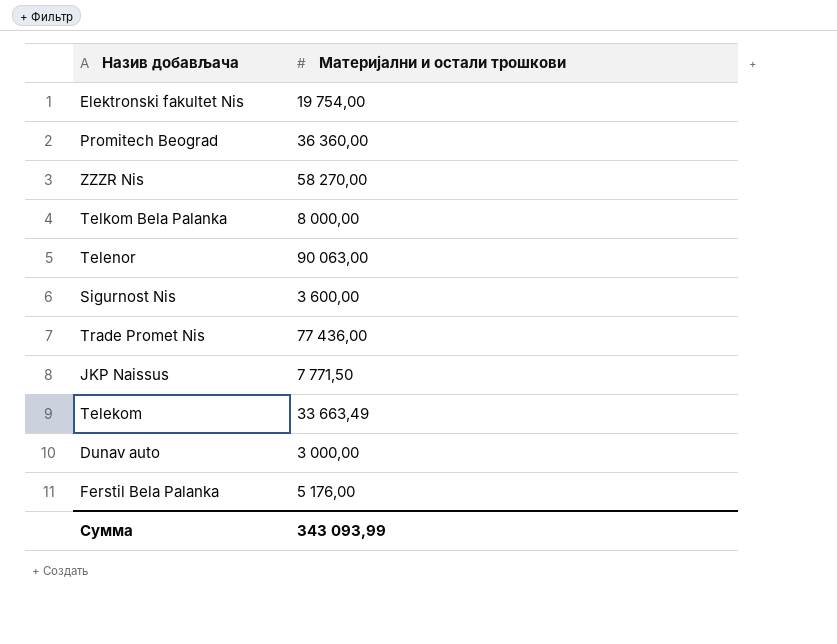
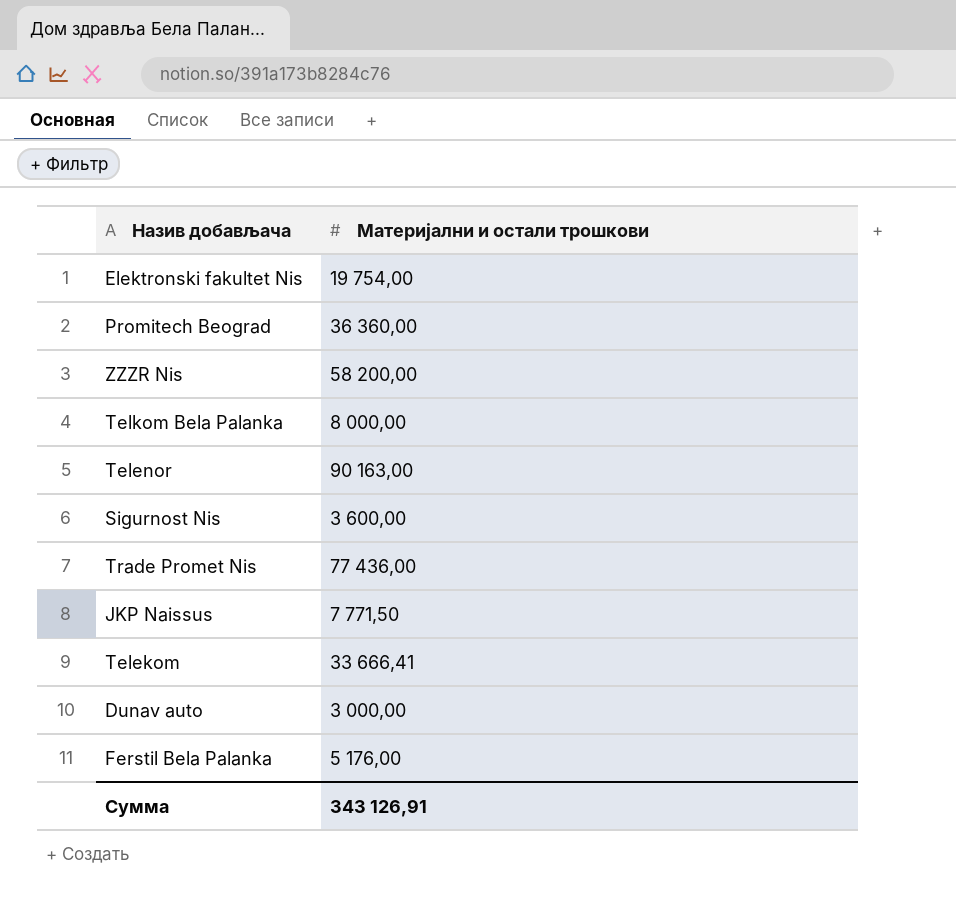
ZZZR Nis | Материјални и остали трошкови: 58 270,00 -> 58 200,00
Telenor | Материјални и остали трошкови: 90 063,00 -> 90 163,00
Telekom | Материјални и остали трошкови: 33 663,49 -> 33 666,41
Сумма | Материјални и остали трошкови: 343 093,99 -> 343 126,91

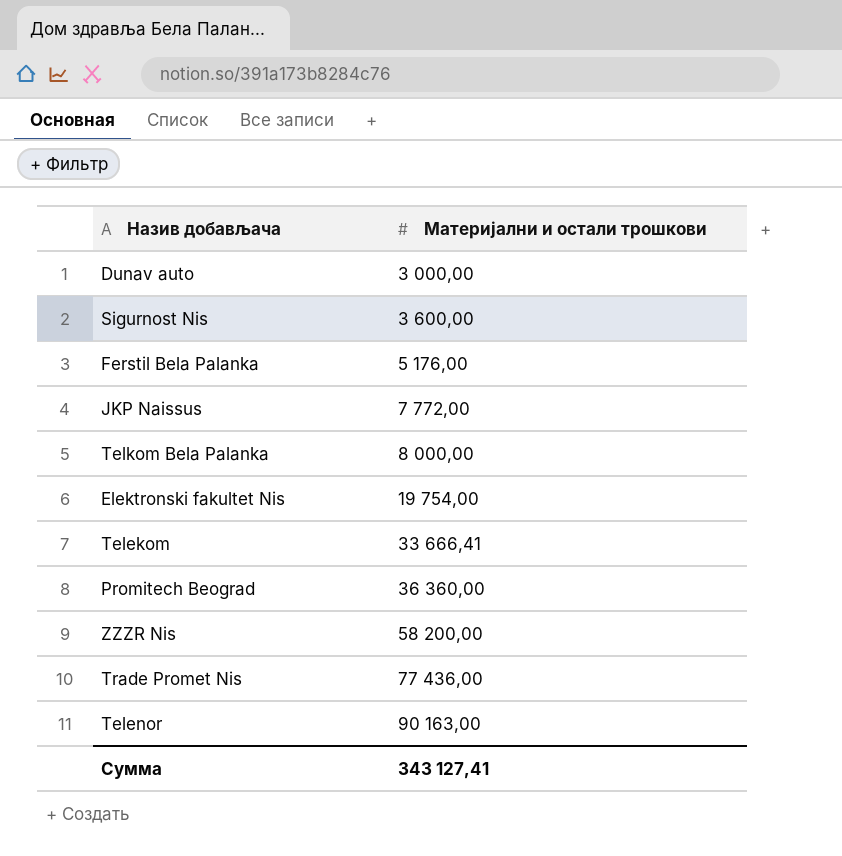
row order: none -> Материјални и остали трошкови ascending
JKP Naissus | Материјални и остали трошкови: 7 771,50 -> 7 772,00
Сумма | Материјални и остали трошкови: 343 126,91 -> 343 127,41

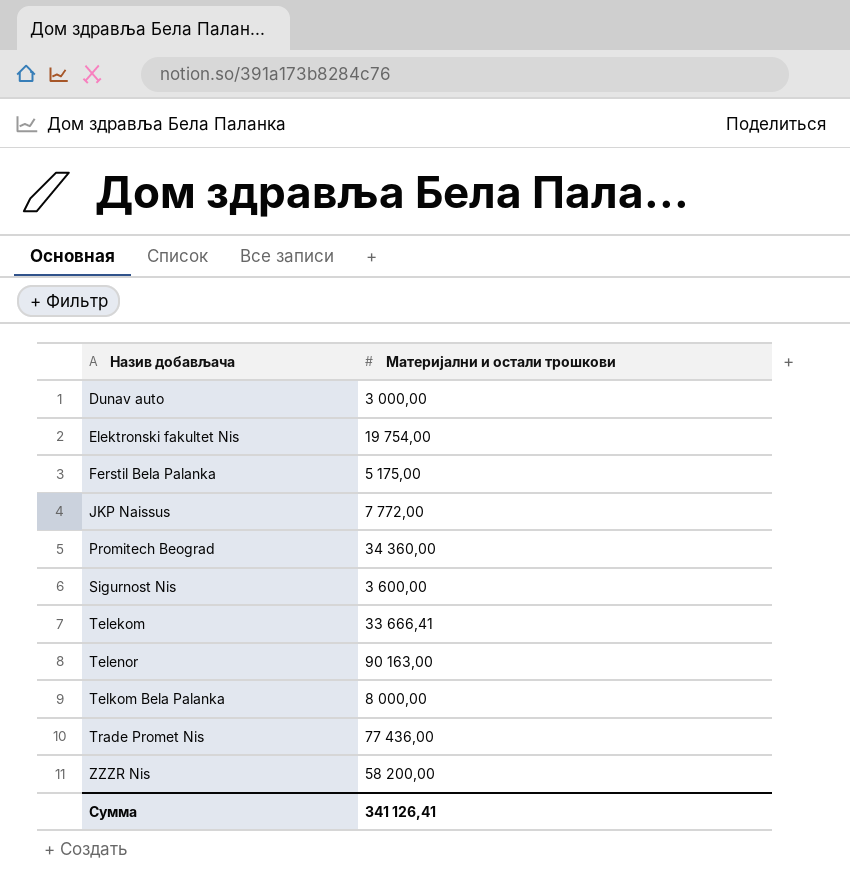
row order: Материјални и остали трошкови ascending -> Назив добављача ascending
Ferstil Bela Palanka | Материјални и остали трошкови: 5 176,00 -> 5 175,00
Promitech Beograd | Материјални и остали трошкови: 36 360,00 -> 34 360,00
Сумма | Материјални и остали трошкови: 343 127,41 -> 341 126,41

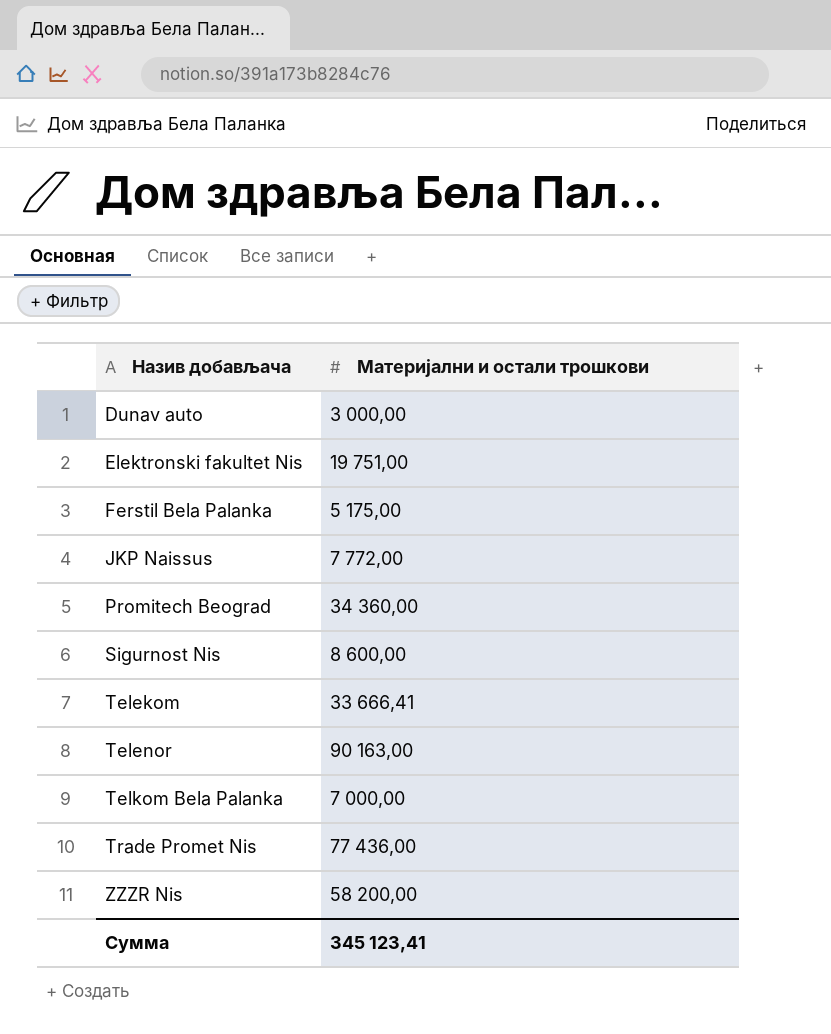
Elektronski fakultet Nis | Материјални и остали трошкови: 19 754,00 -> 19 751,00
Sigurnost Nis | Материјални и остали трошкови: 3 600,00 -> 8 600,00
Telkom Bela Palanka | Материјални и остали трошкови: 8 000,00 -> 7 000,00
Сумма | Материјални и остали трошкови: 341 126,41 -> 345 123,41

